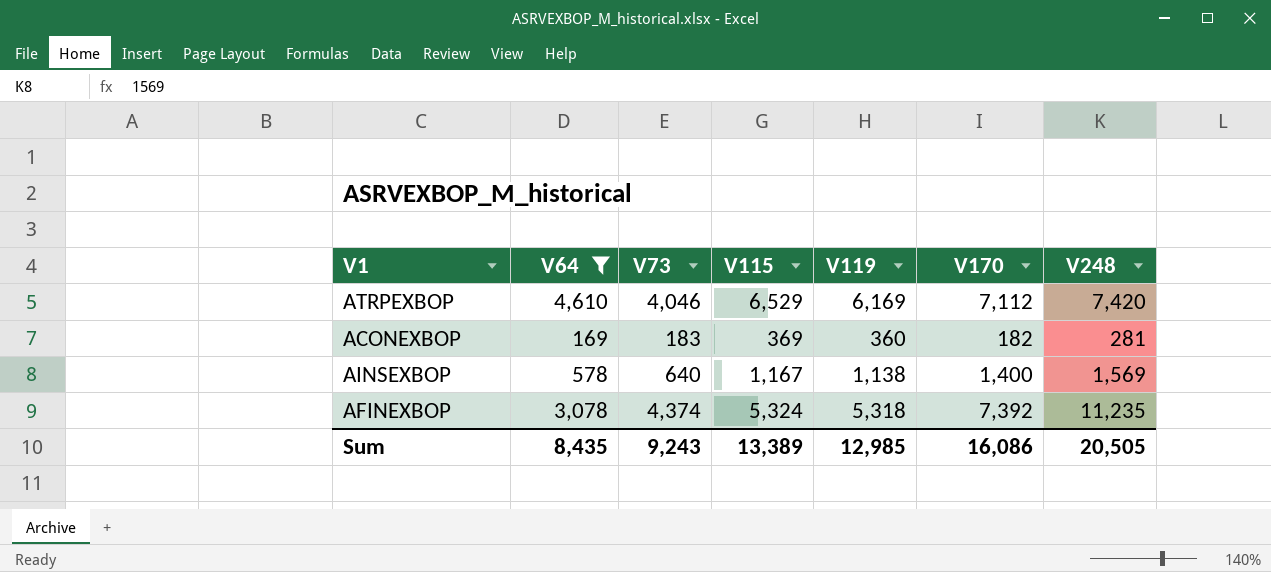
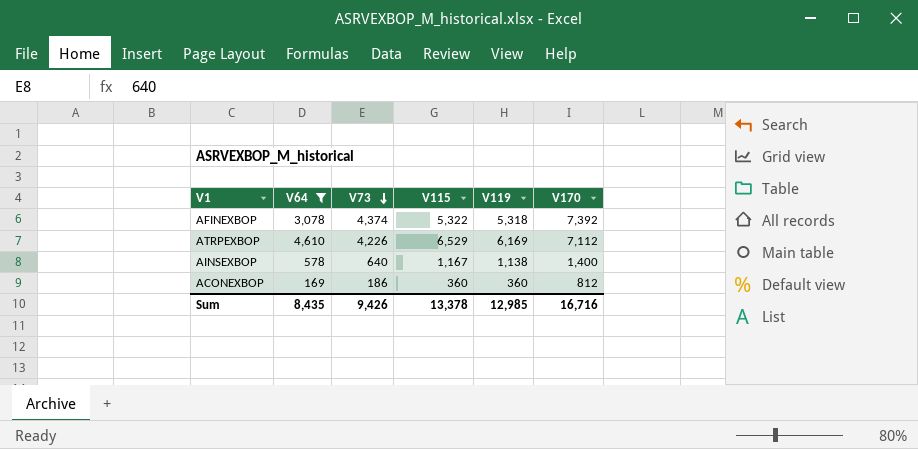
row order: none -> V73 descending
column V248 | position: 7 -> none
AFINEXBOP | V115: 5,324 -> 5,322
ATRPEXBOP | V73: 4,046 -> 4,226
ACONEXBOP | V73: 183 -> 186
ACONEXBOP | V115: 369 -> 360
ACONEXBOP | V170: 182 -> 812
Sum | V73: 9,243 -> 9,426
Sum | V115: 13,389 -> 13,378
Sum | V170: 16,086 -> 16,716

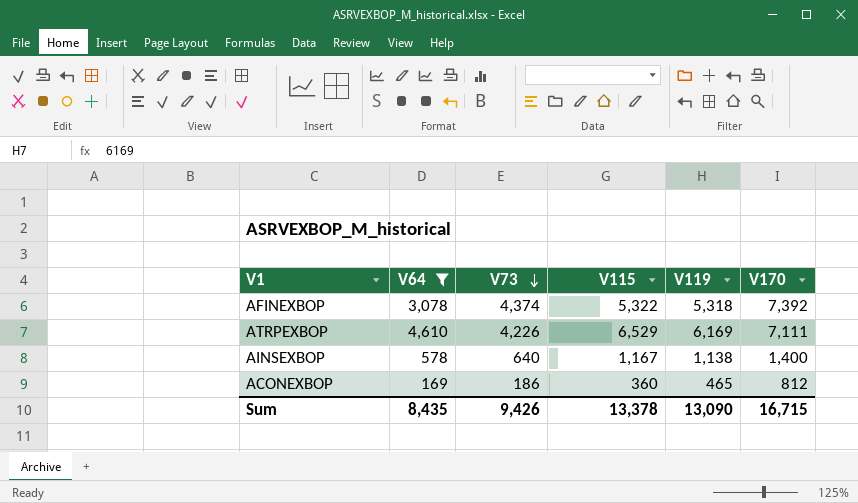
ATRPEXBOP | V170: 7,112 -> 7,111
ACONEXBOP | V119: 360 -> 465
Sum | V119: 12,985 -> 13,090
Sum | V170: 16,716 -> 16,715

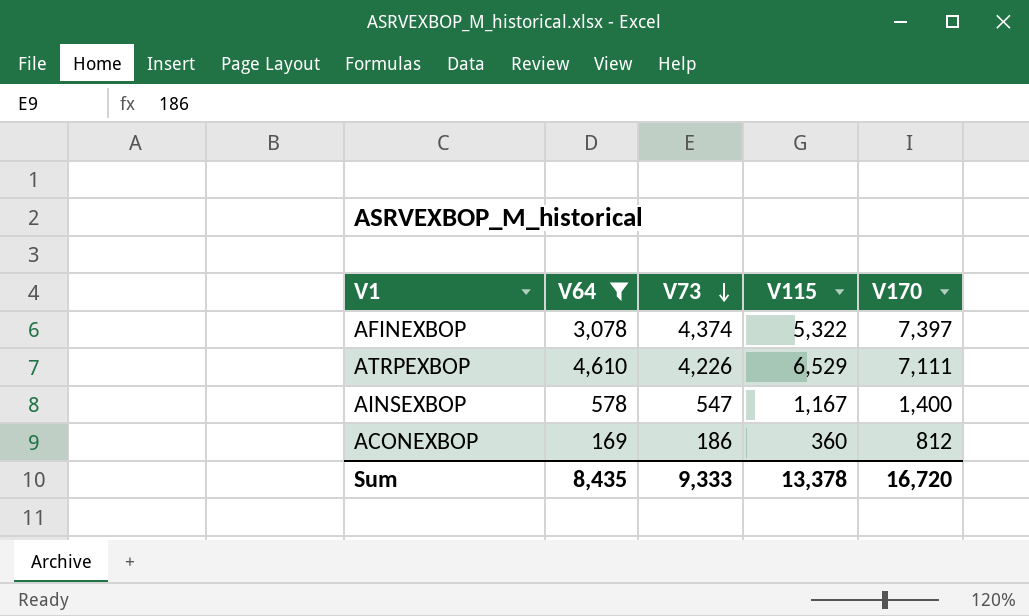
column V119 | position: 5 -> none
AFINEXBOP | V170: 7,392 -> 7,397
AINSEXBOP | V73: 640 -> 547
Sum | V73: 9,426 -> 9,333
Sum | V170: 16,715 -> 16,720

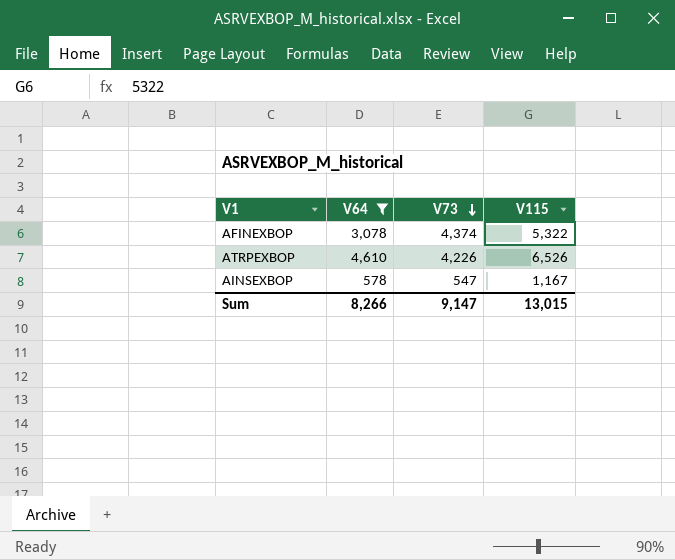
column V170 | position: 5 -> none
row ACONEXBOP: 169 | 186 | 360 | 812 -> none
ATRPEXBOP | V115: 6,529 -> 6,526
Sum | V64: 8,435 -> 8,266
Sum | V73: 9,333 -> 9,147
Sum | V115: 13,378 -> 13,015

